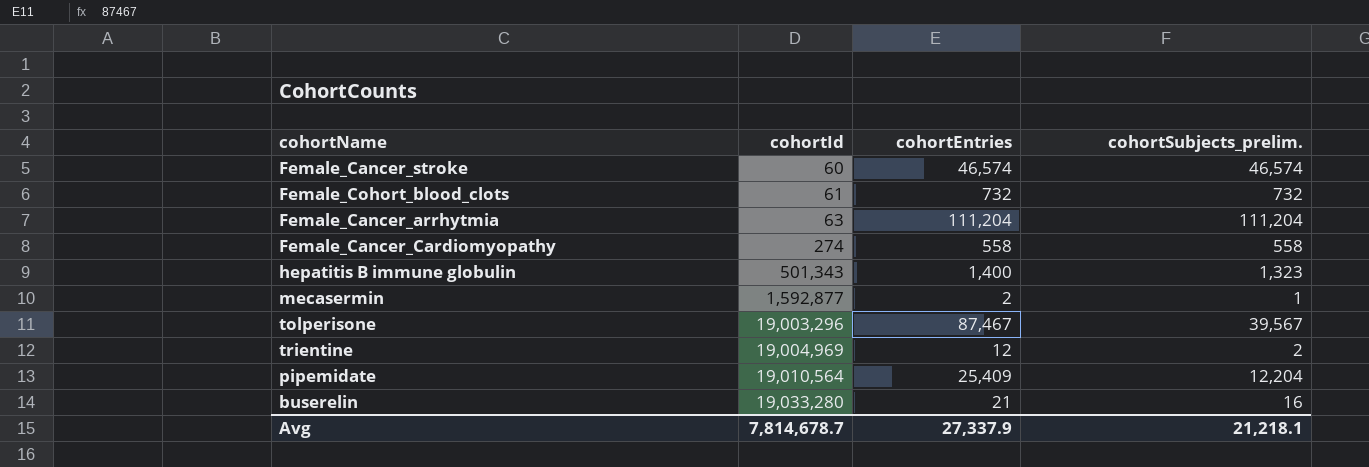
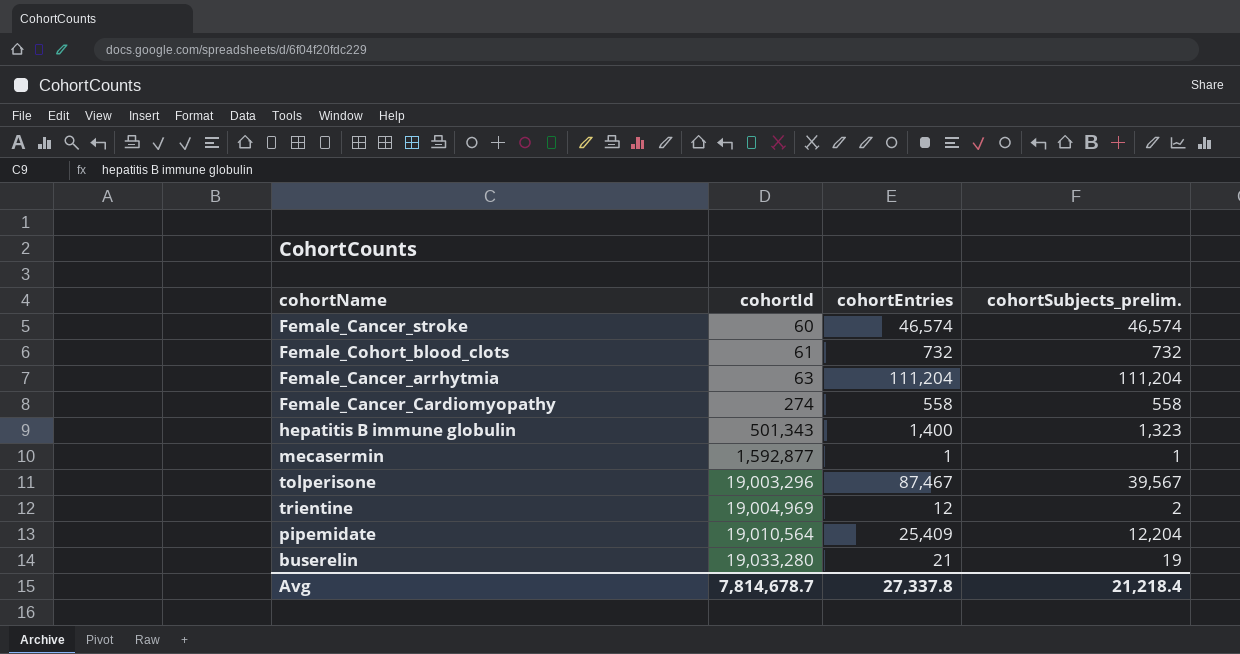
mecasermin | cohortEntries: 2 -> 1
buserelin | cohortSubjects_prelim.: 16 -> 19
Avg | cohortEntries: 27,337.9 -> 27,337.8
Avg | cohortSubjects_prelim.: 21,218.1 -> 21,218.4

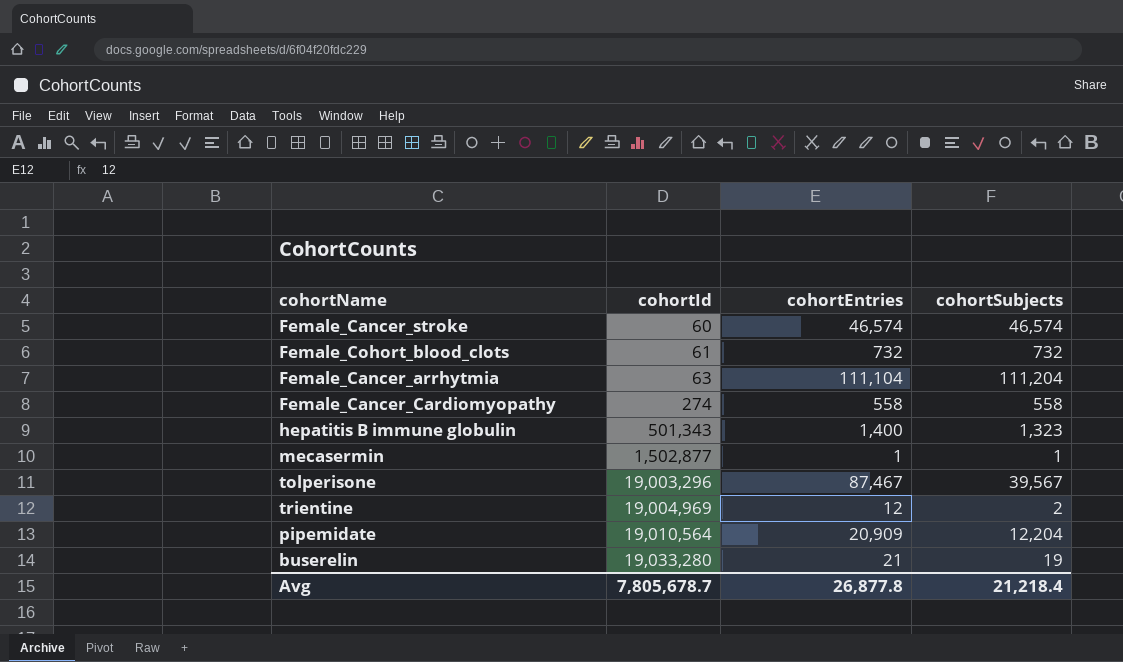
column name: cohortSubjects_prelim. -> cohortSubjects
Female_Cancer_arrhytmia | cohortEntries: 111,204 -> 111,104
mecasermin | cohortId: 1,592,877 -> 1,502,877
pipemidate | cohortEntries: 25,409 -> 20,909
Avg | cohortId: 7,814,678.7 -> 7,805,678.7
Avg | cohortEntries: 27,337.8 -> 26,877.8

